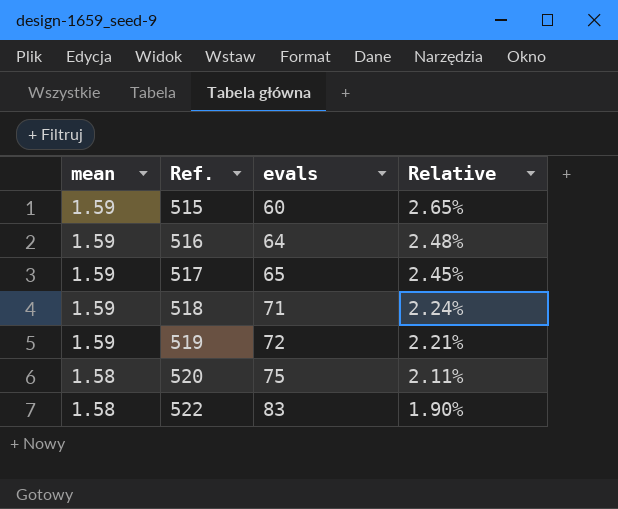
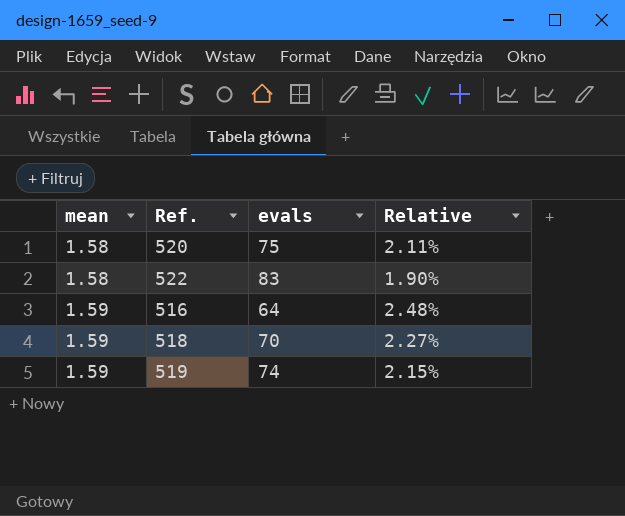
row order: mean descending -> mean ascending
row 515: 1.59 | 60 | 2.65% -> none
row 517: 1.59 | 65 | 2.45% -> none
518 | evals: 71 -> 70
518 | Relative: 2.24% -> 2.27%
519 | evals: 72 -> 74
519 | Relative: 2.21% -> 2.15%

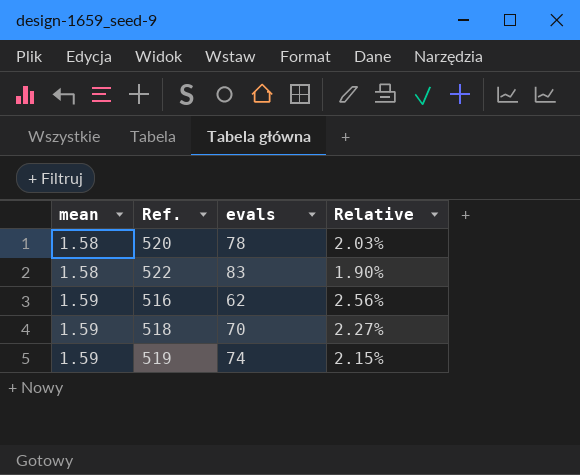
520 | evals: 75 -> 78
520 | Relative: 2.11% -> 2.03%
516 | evals: 64 -> 62
516 | Relative: 2.48% -> 2.56%

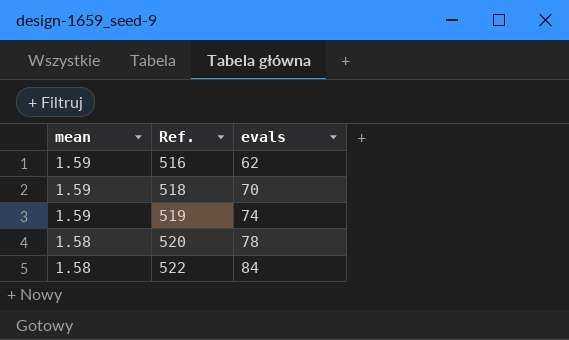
row order: mean ascending -> mean descending
column Relative | formula: [mean] / [evals] -> none
522 | evals: 83 -> 84

